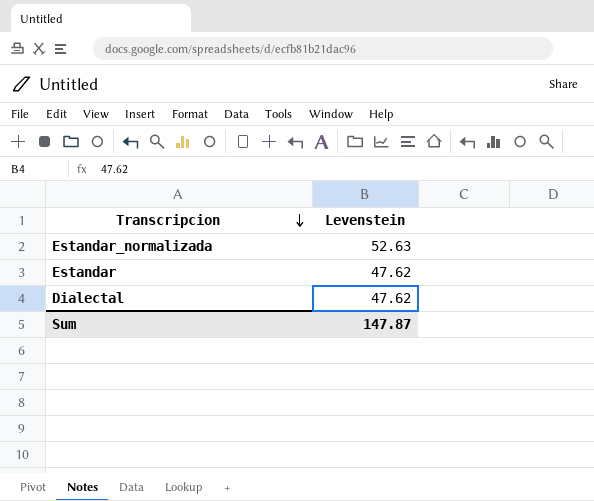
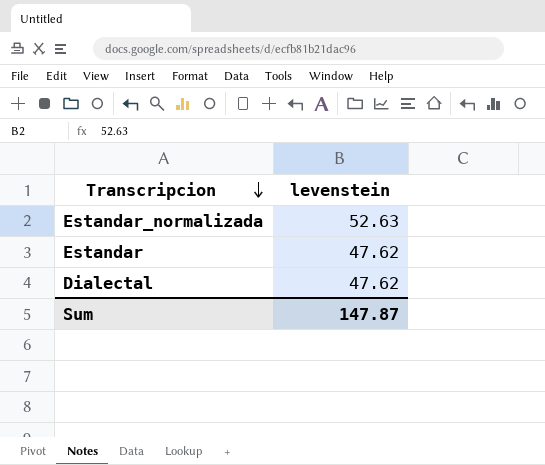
column name: Levenstein -> levenstein

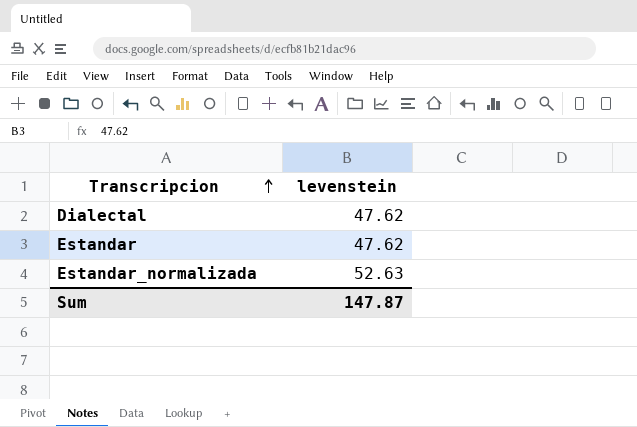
row order: Transcripcion descending -> Transcripcion ascending

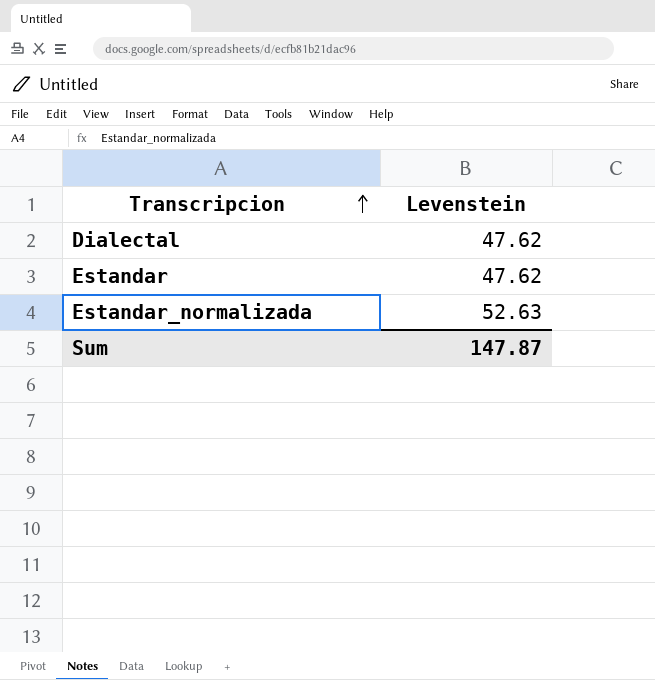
column name: levenstein -> Levenstein

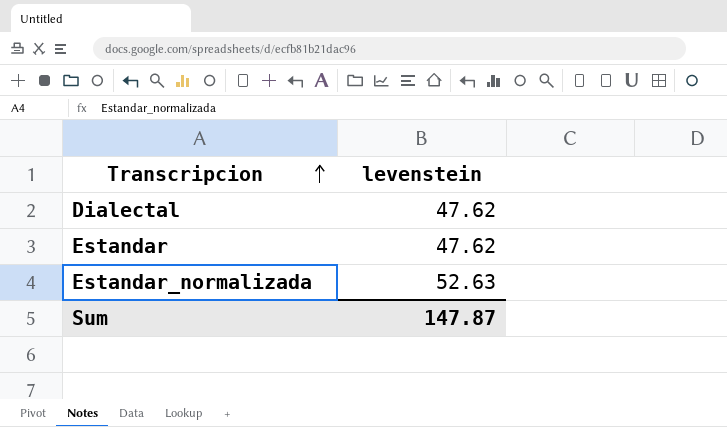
column name: Levenstein -> levenstein

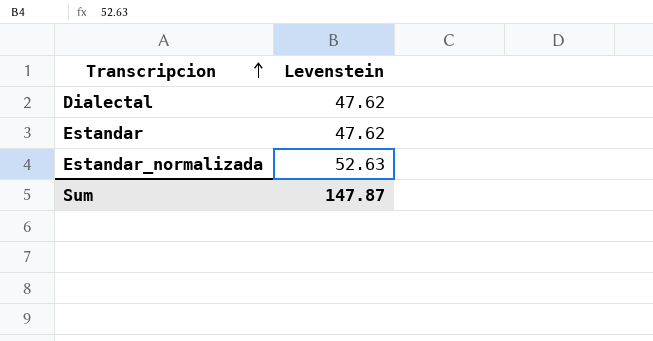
column name: levenstein -> Levenstein

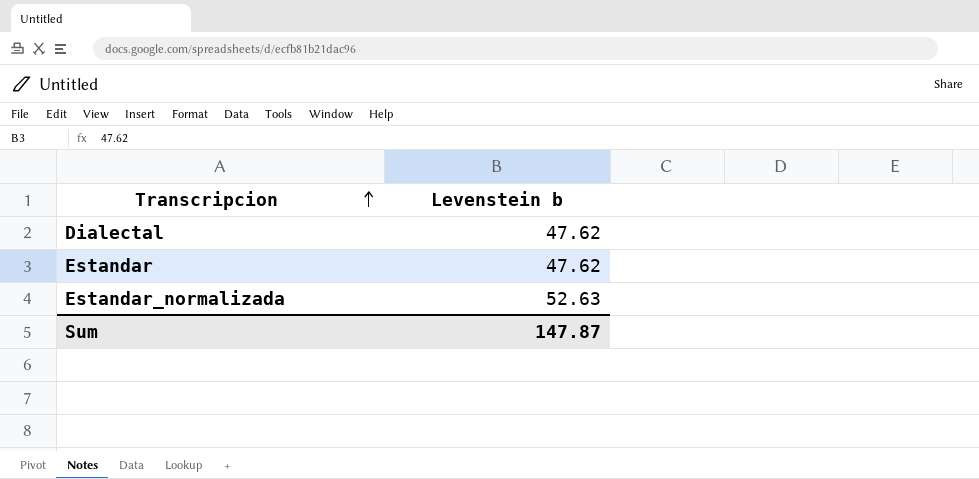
column name: Levenstein -> Levenstein b

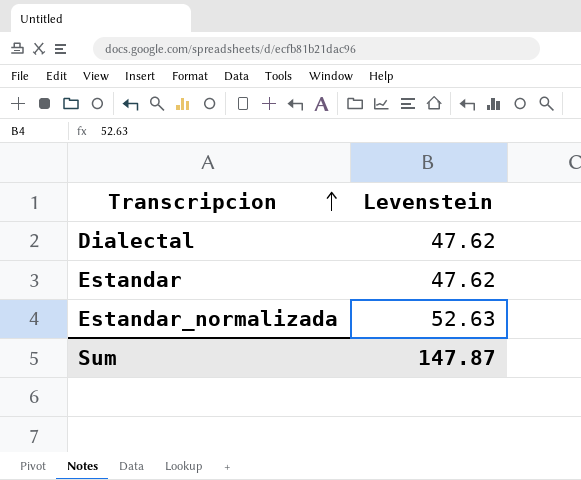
column name: Levenstein b -> Levenstein

